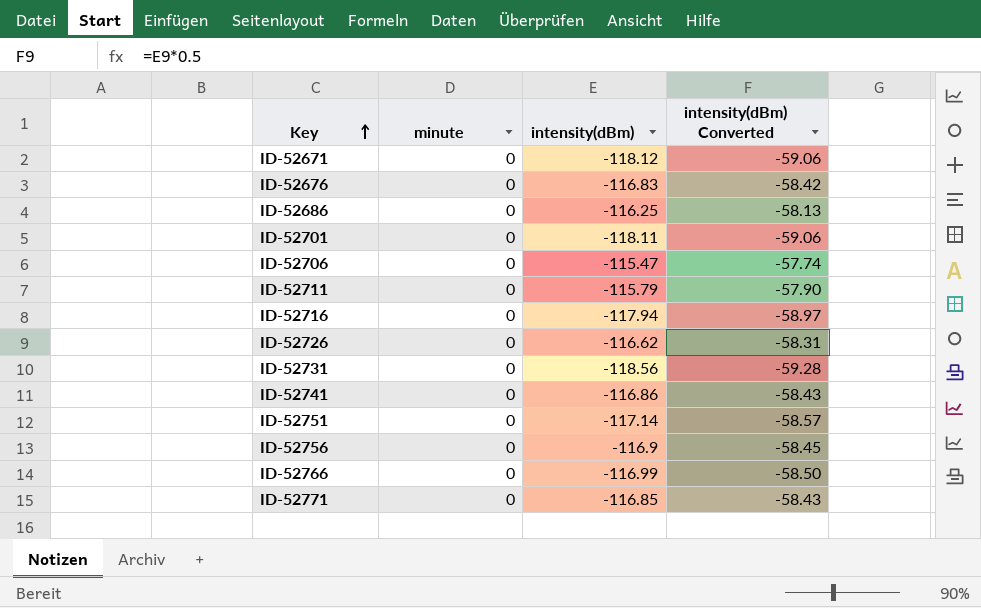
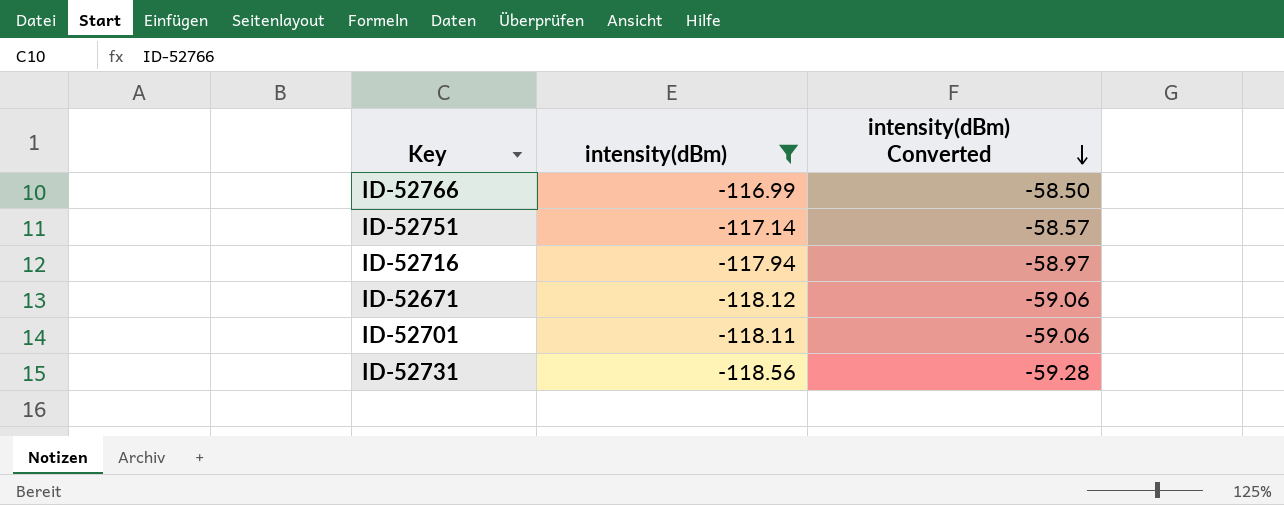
filter: none -> intensity(dBm) <= -116.99
row order: Key ascending -> intensity(dBm) Converted descending
column minute | position: 2 -> none

